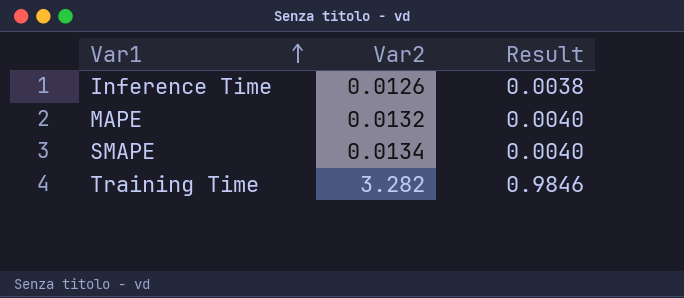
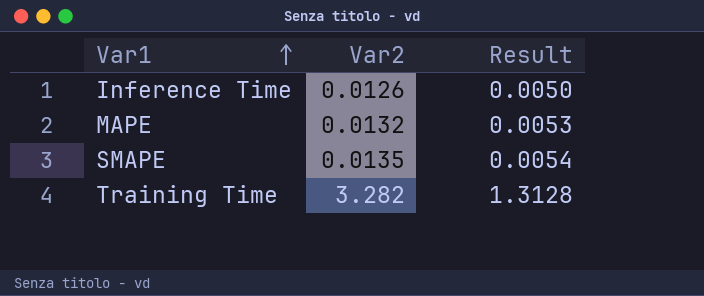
column Result | formula: [Var2] * 0.3 -> [Var2] * 0.4
SMAPE | Var2: 0.0134 -> 0.0135

